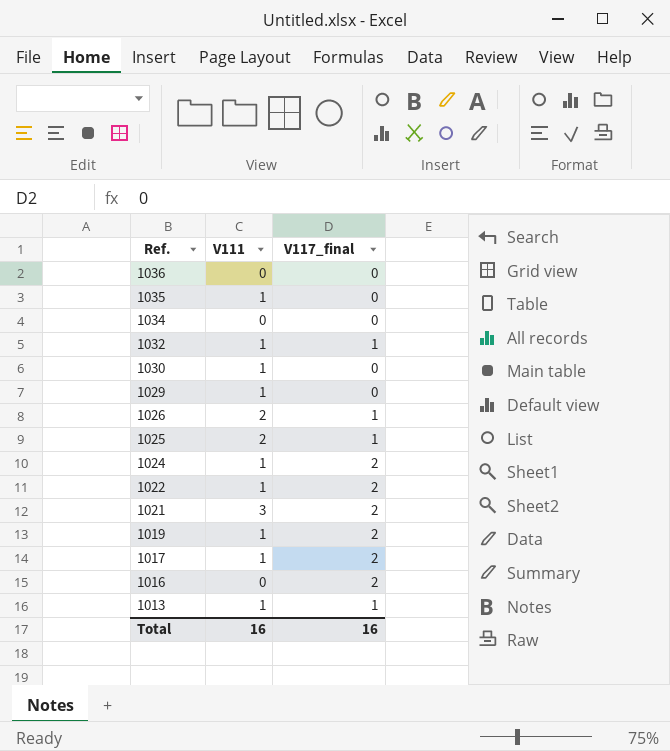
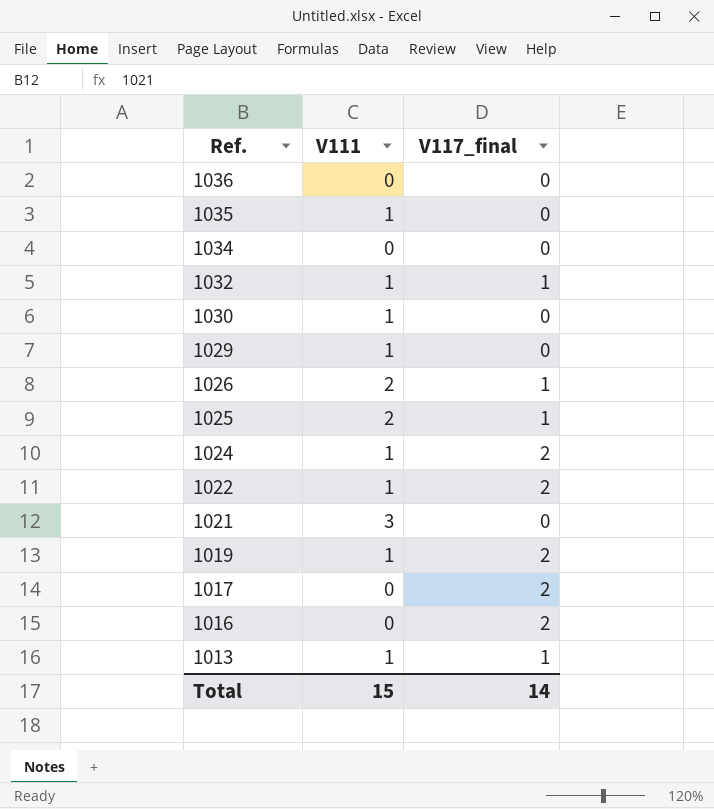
1021 | V117_final: 2 -> 0
1017 | V111: 1 -> 0
Total | V111: 16 -> 15
Total | V117_final: 16 -> 14

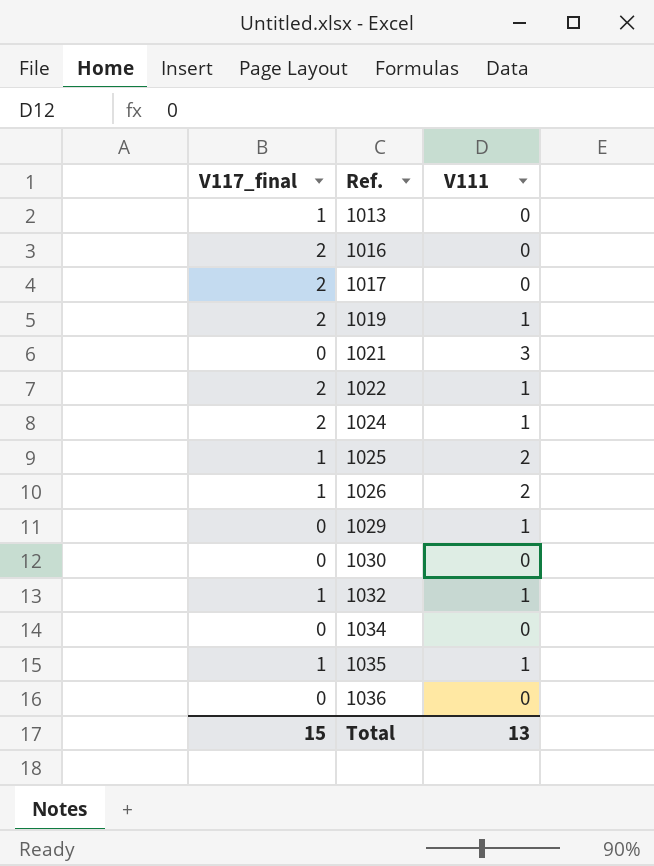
row order: Ref. descending -> Ref. ascending
column V117_final | position: 3 -> 1
1013 | V111: 1 -> 0
1030 | V111: 1 -> 0
1035 | V117_final: 0 -> 1
Total | V117_final: 14 -> 15
Total | V111: 15 -> 13

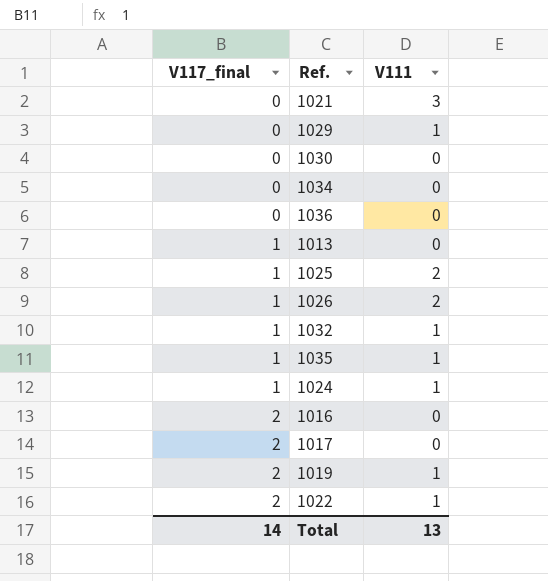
row order: Ref. ascending -> V117_final ascending
1024 | V117_final: 2 -> 1
Total | V117_final: 15 -> 14

